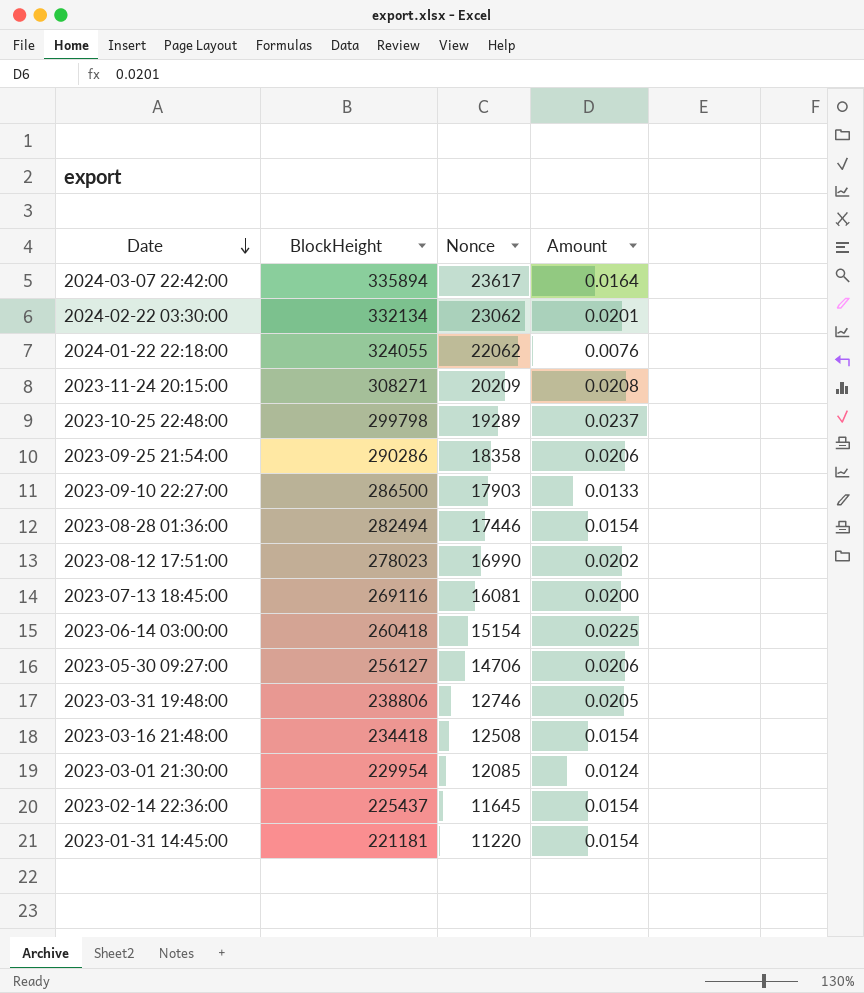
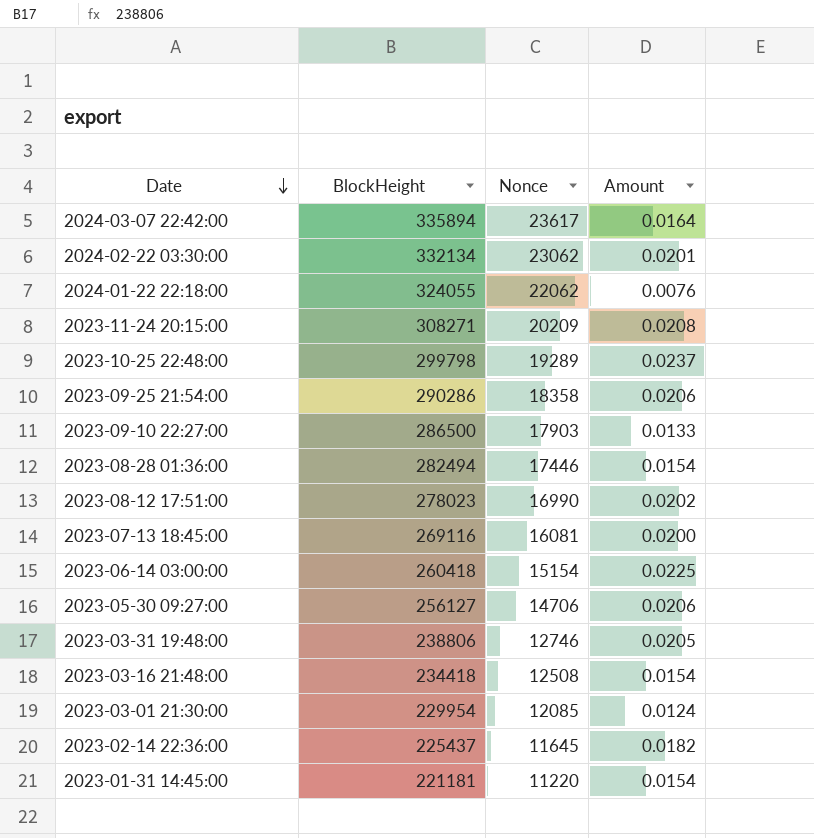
2023-02-14 22:36:00 | Amount: 0.0154 -> 0.0182

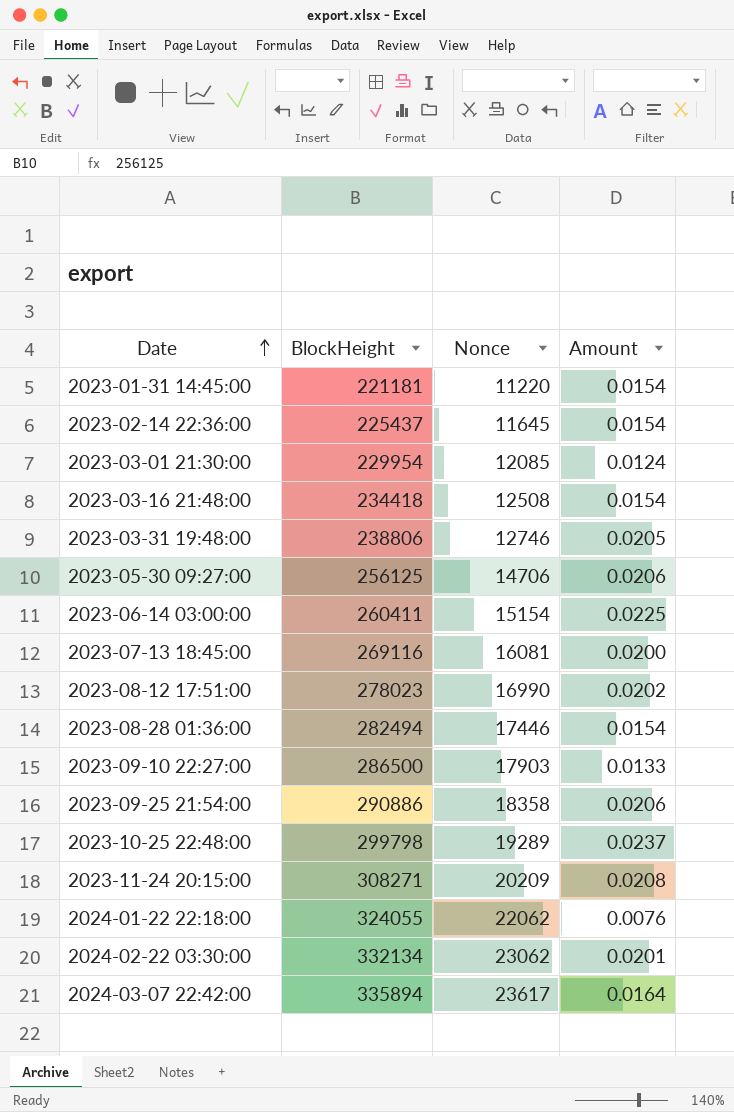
row order: Date descending -> Date ascending
2023-02-14 22:36:00 | Amount: 0.0182 -> 0.0154
2023-05-30 09:27:00 | BlockHeight: 256127 -> 256125
2023-06-14 03:00:00 | BlockHeight: 260418 -> 260411
2023-09-25 21:54:00 | BlockHeight: 290286 -> 290886

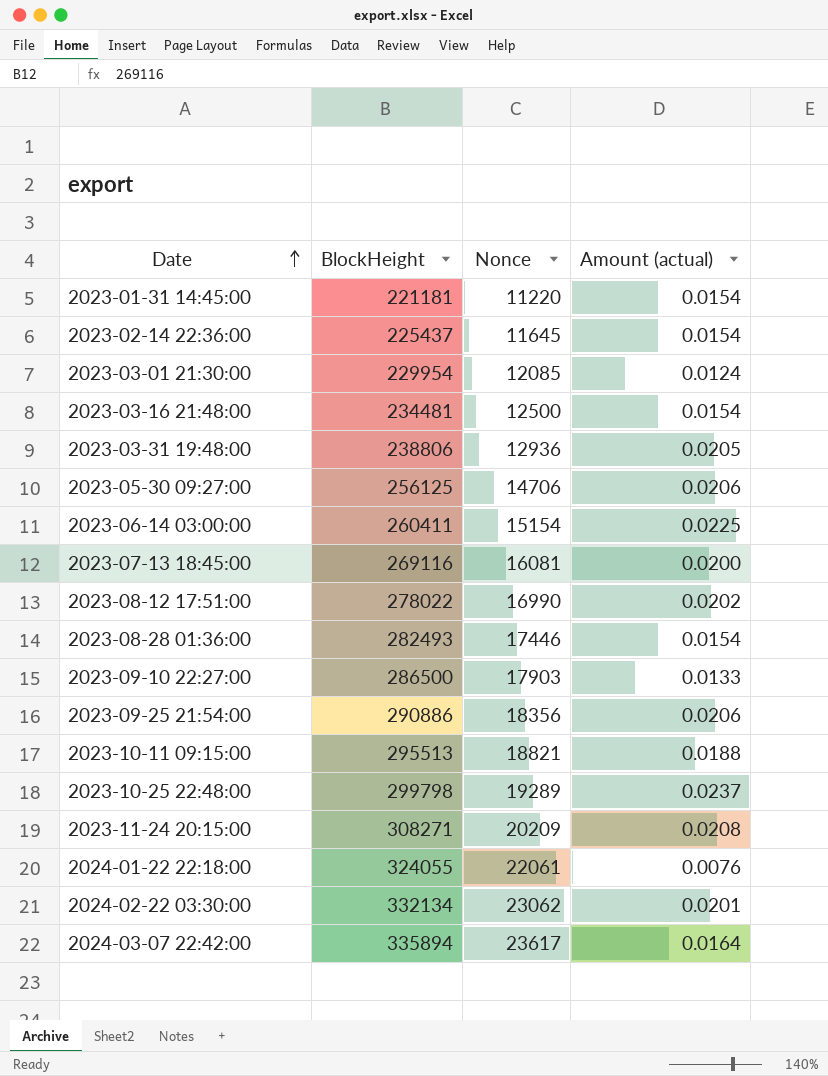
column name: Amount -> Amount (actual)
2023-03-16 21:48:00 | BlockHeight: 234418 -> 234481
2023-03-16 21:48:00 | Nonce: 12508 -> 12500
2023-03-31 19:48:00 | Nonce: 12746 -> 12936
2023-08-12 17:51:00 | BlockHeight: 278023 -> 278022
2023-08-28 01:36:00 | BlockHeight: 282494 -> 282493
2023-09-25 21:54:00 | Nonce: 18358 -> 18356
row 2023-10-11 09:15:00: none -> 295513 | 18821 | 0.0188
2024-01-22 22:18:00 | Nonce: 22062 -> 22061

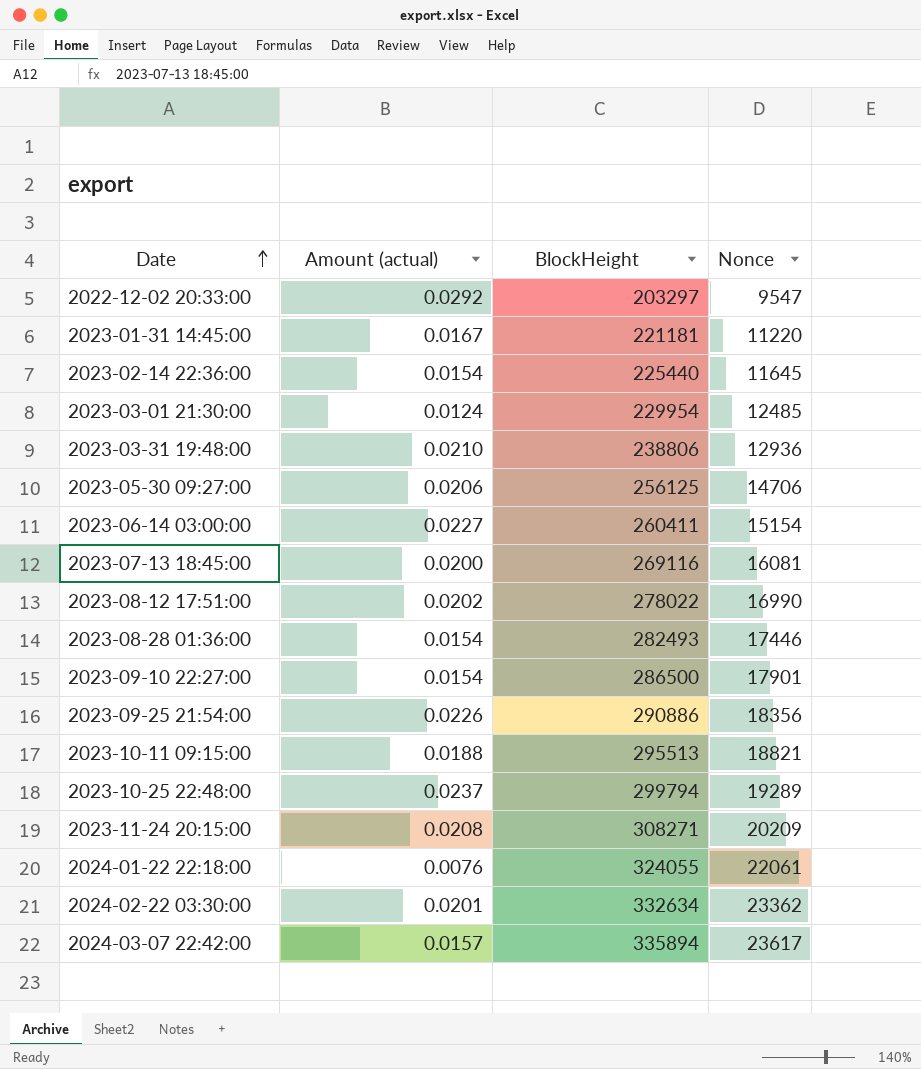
column Amount (actual) | position: 4 -> 2
row 2023-03-16 21:48:00: 234481 | 12500 | 0.0154 -> none
row 2022-12-02 20:33:00: none -> 0.0292 | 203297 | 9547
2023-01-31 14:45:00 | Amount (actual): 0.0154 -> 0.0167
2023-02-14 22:36:00 | BlockHeight: 225437 -> 225440
2023-03-01 21:30:00 | Nonce: 12085 -> 12485
2023-03-31 19:48:00 | Amount (actual): 0.0205 -> 0.0210
2023-06-14 03:00:00 | Amount (actual): 0.0225 -> 0.0227
2023-09-10 22:27:00 | Amount (actual): 0.0133 -> 0.0154
2023-09-10 22:27:00 | Nonce: 17903 -> 17901
2023-09-25 21:54:00 | Amount (actual): 0.0206 -> 0.0226
2023-10-25 22:48:00 | BlockHeight: 299798 -> 299794
2024-02-22 03:30:00 | BlockHeight: 332134 -> 332634
2024-02-22 03:30:00 | Nonce: 23062 -> 23362
2024-03-07 22:42:00 | Amount (actual): 0.0164 -> 0.0157

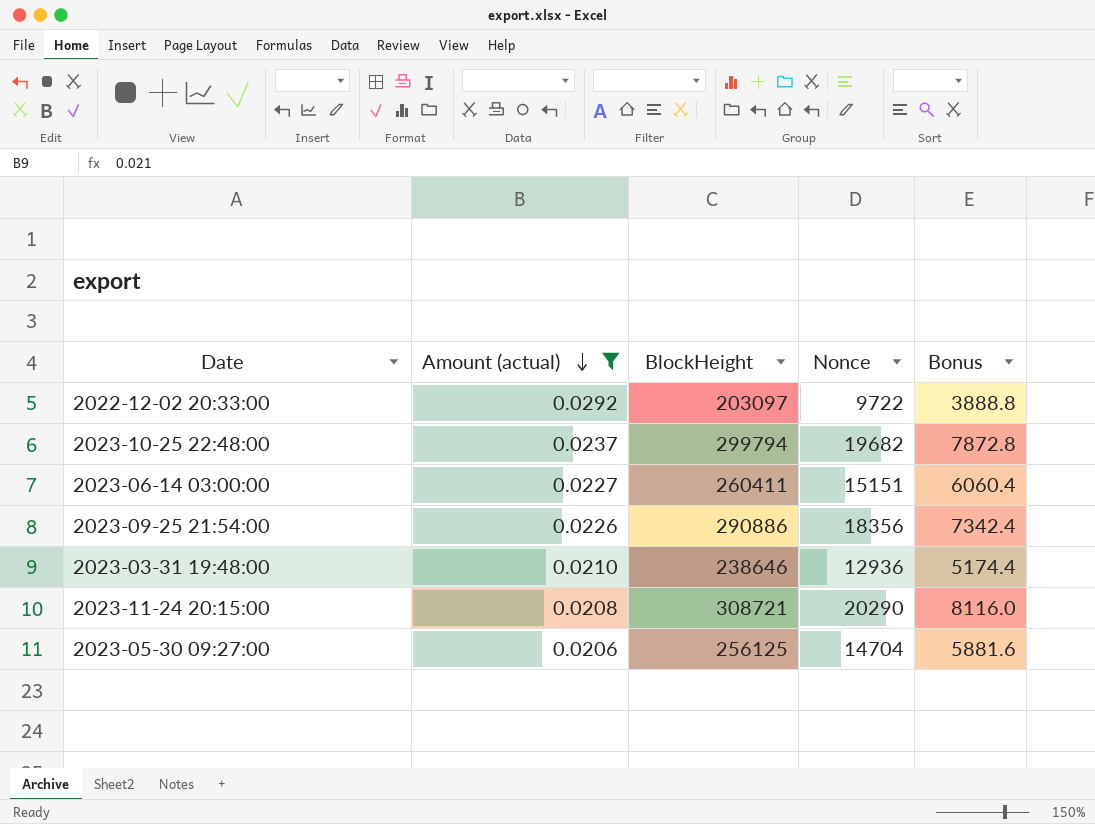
filter: none -> Amount (actual) >= 0.0206
row order: Date ascending -> Amount (actual) descending
column Bonus | formula: none -> [Nonce] * 0.4
2022-12-02 20:33:00 | BlockHeight: 203297 -> 203097
2022-12-02 20:33:00 | Nonce: 9547 -> 9722
2023-10-25 22:48:00 | Nonce: 19289 -> 19682
2023-06-14 03:00:00 | Nonce: 15154 -> 15151
2023-03-31 19:48:00 | BlockHeight: 238806 -> 238646
2023-11-24 20:15:00 | BlockHeight: 308271 -> 308721
2023-11-24 20:15:00 | Nonce: 20209 -> 20290
2023-05-30 09:27:00 | Nonce: 14706 -> 14704

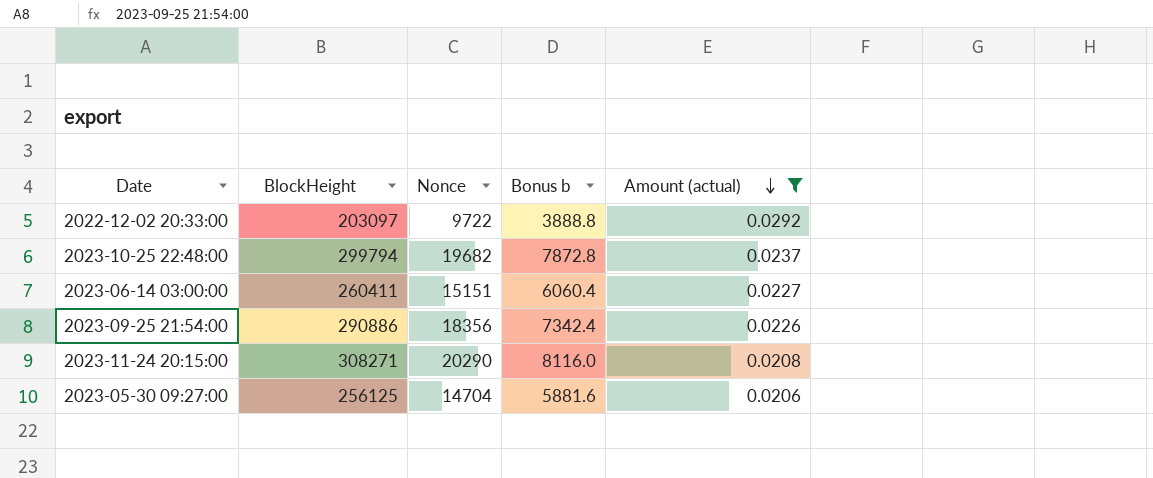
column name: Bonus -> Bonus b
column Amount (actual) | position: 2 -> 5
row 2023-03-31 19:48:00: 0.0210 | 238646 | 12936 | 5174.4 -> none
2023-11-24 20:15:00 | BlockHeight: 308721 -> 308271

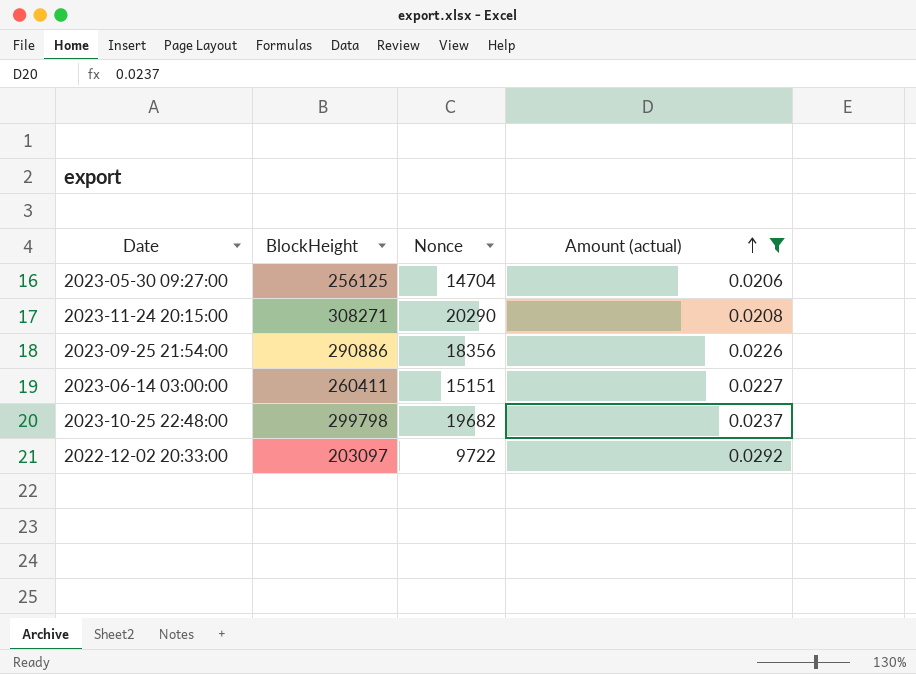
row order: Amount (actual) descending -> Amount (actual) ascending
column Bonus b | formula: [Nonce] * 0.4 -> none
2023-10-25 22:48:00 | BlockHeight: 299794 -> 299798

